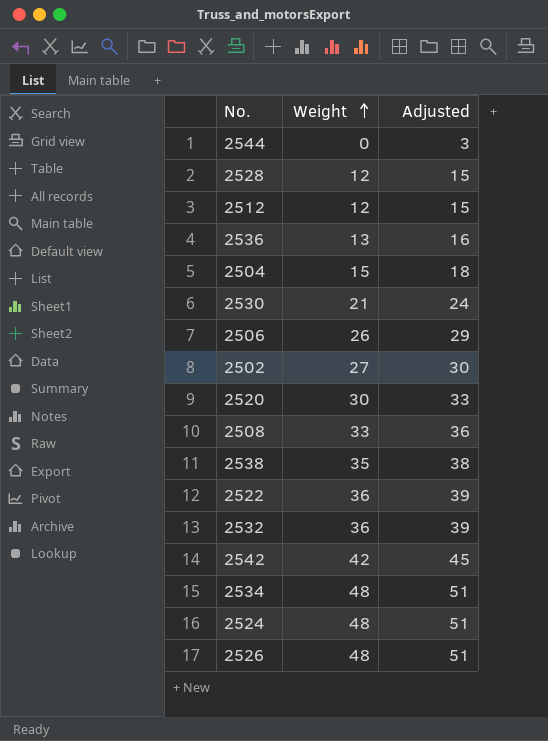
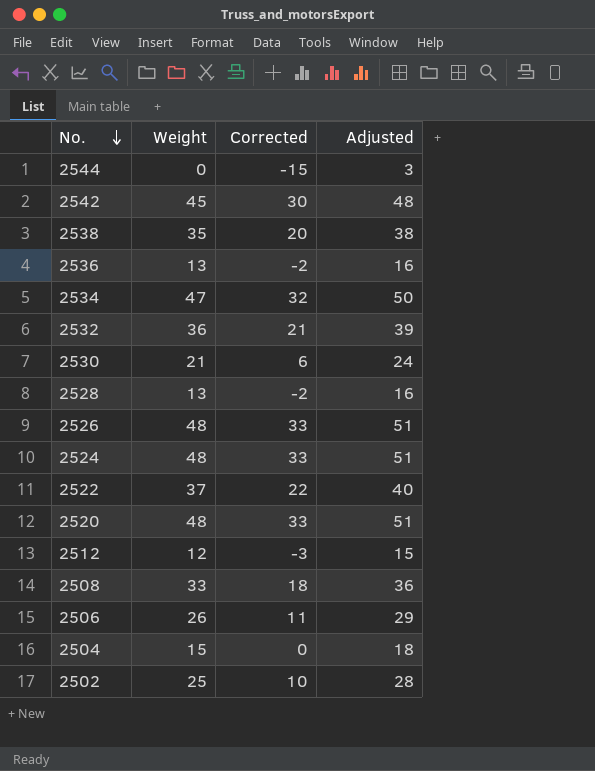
row order: Weight ascending -> No. descending
column Corrected | formula: none -> [Weight] - 15
2542 | Weight: 42 -> 45
2542 | Adjusted: 45 -> 48
2534 | Weight: 48 -> 47
2534 | Adjusted: 51 -> 50
2528 | Weight: 12 -> 13
2528 | Adjusted: 15 -> 16
2522 | Weight: 36 -> 37
2522 | Adjusted: 39 -> 40
2520 | Weight: 30 -> 48
2520 | Adjusted: 33 -> 51
2502 | Weight: 27 -> 25
2502 | Adjusted: 30 -> 28

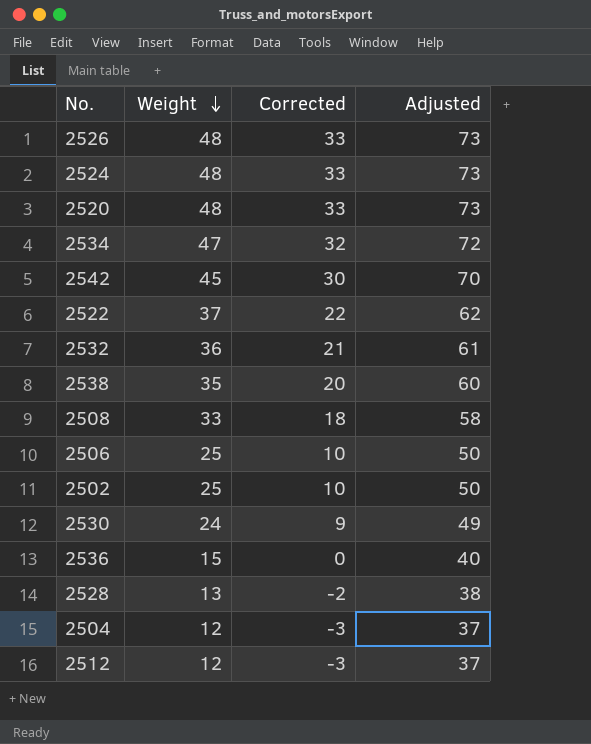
row order: No. descending -> Weight descending
column Adjusted | formula: [Weight] + 3 -> [Weight] + 25
row 2544: 0 | -15 | 3 -> none
2506 | Weight: 26 -> 25
2506 | Corrected: 11 -> 10
2530 | Weight: 21 -> 24
2530 | Corrected: 6 -> 9
2536 | Weight: 13 -> 15
2536 | Corrected: -2 -> 0
2504 | Weight: 15 -> 12
2504 | Corrected: 0 -> -3

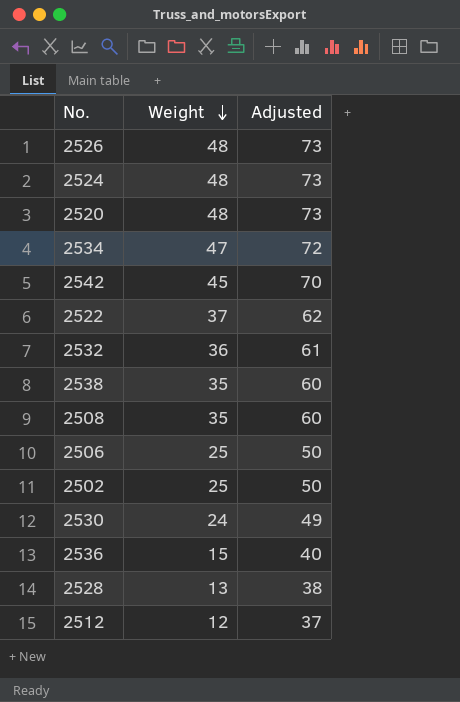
column Corrected | formula: [Weight] - 15 -> none
row 2504: 12 | -3 | 37 -> none
2508 | Weight: 33 -> 35
2508 | Adjusted: 58 -> 60

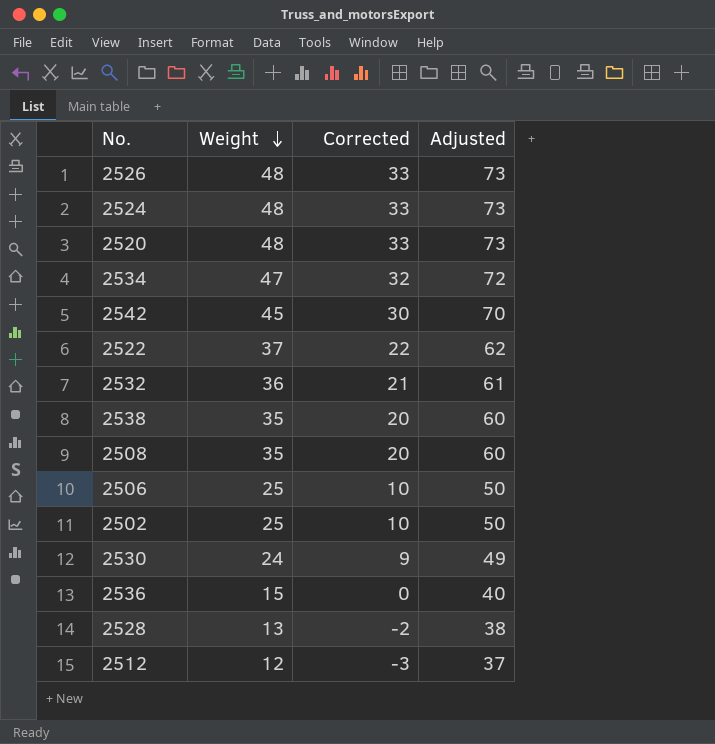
column Corrected | formula: none -> [Weight] - 15

